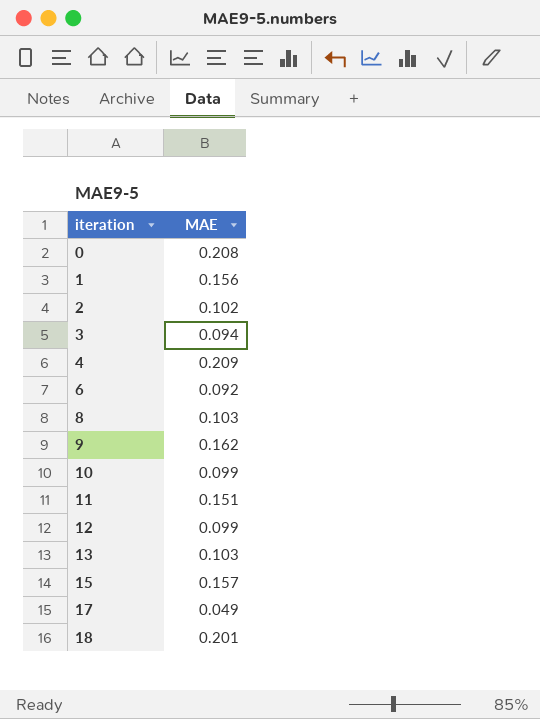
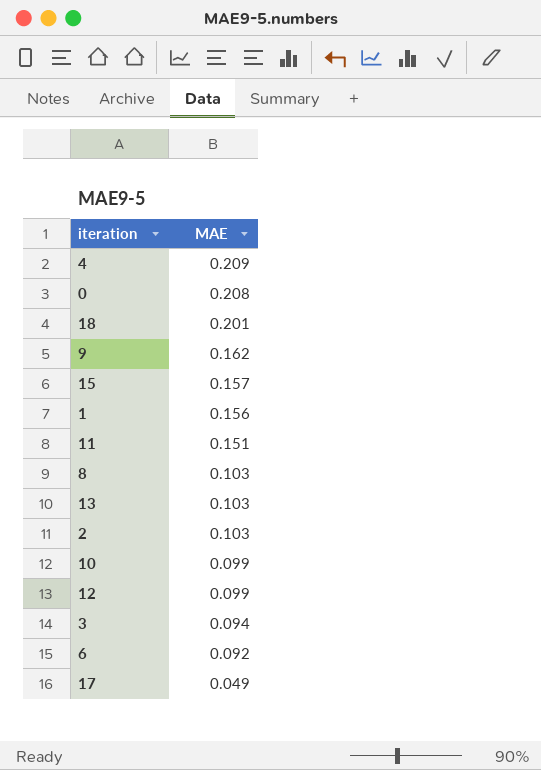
row order: iteration ascending -> MAE descending
2 | MAE: 0.102 -> 0.103

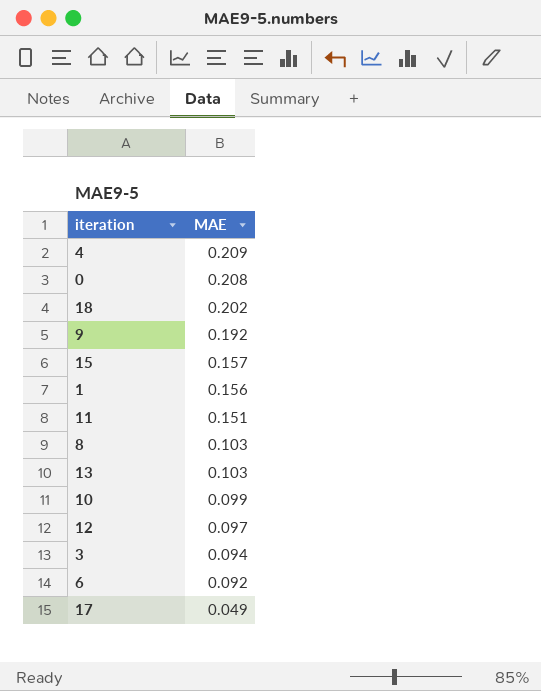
row 2: 0.103 -> none
18 | MAE: 0.201 -> 0.202
9 | MAE: 0.162 -> 0.192
12 | MAE: 0.099 -> 0.097

